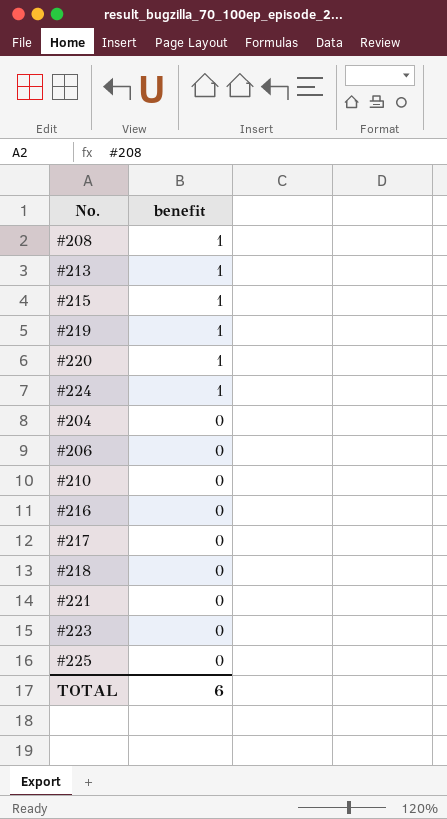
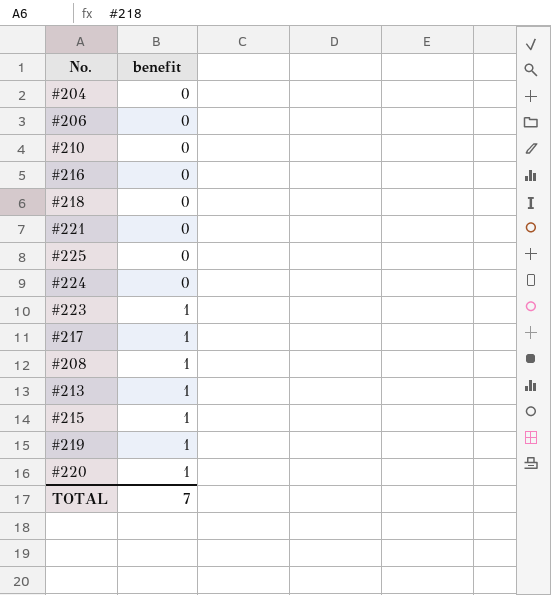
row order: benefit descending -> benefit ascending
#224 | benefit: 1 -> 0
#223 | benefit: 0 -> 1
#217 | benefit: 0 -> 1
TOTAL | benefit: 6 -> 7

